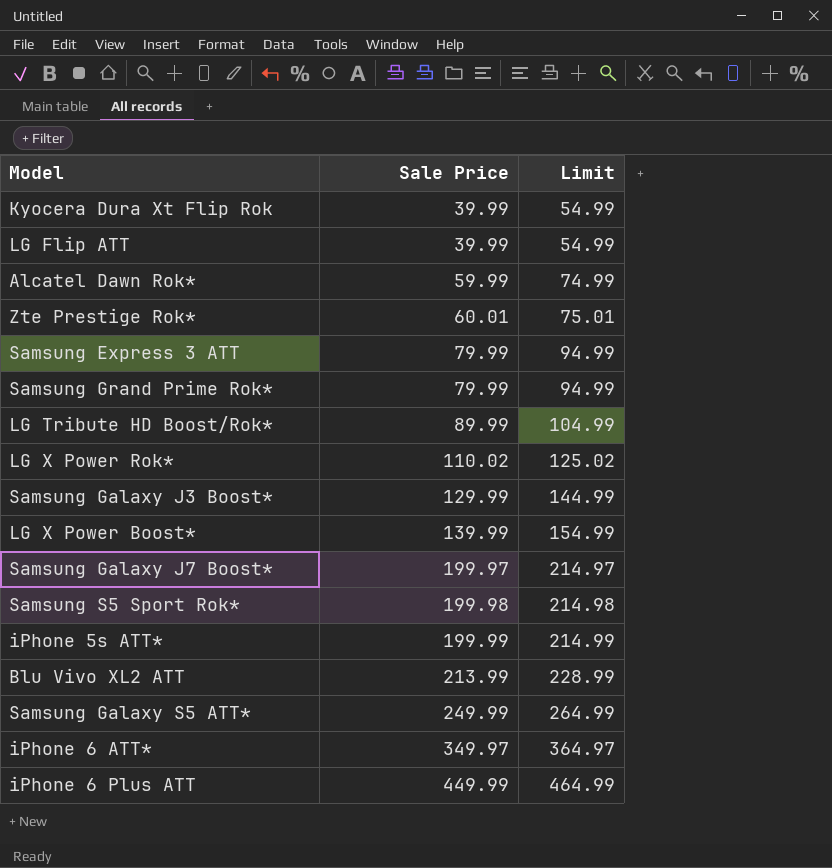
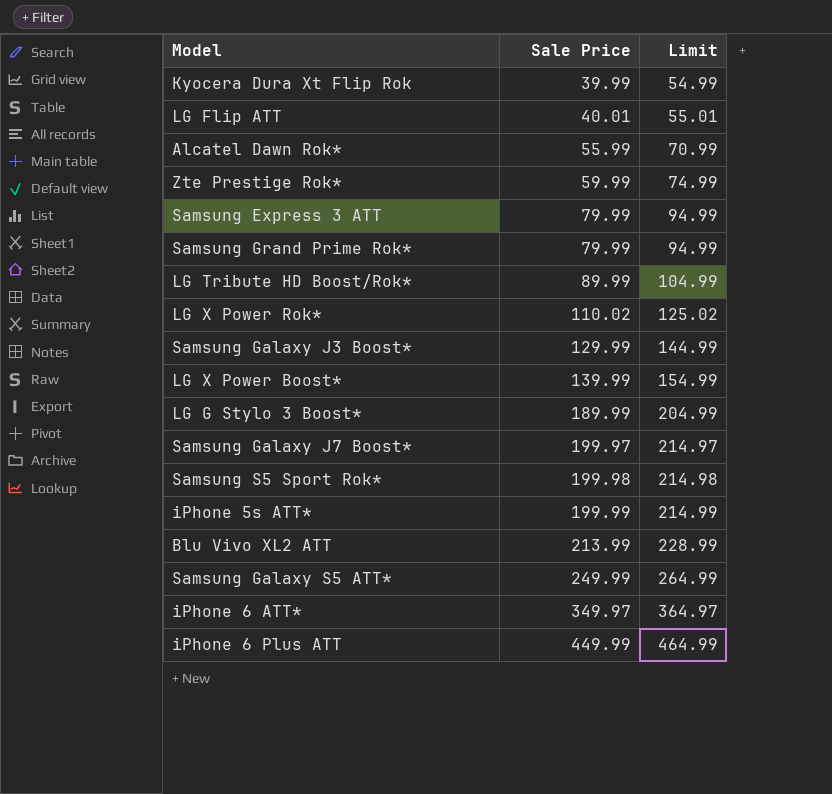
LG Flip ATT | Sale Price: 39.99 -> 40.01
LG Flip ATT | Limit: 54.99 -> 55.01
Alcatel Dawn Rok* | Sale Price: 59.99 -> 55.99
Alcatel Dawn Rok* | Limit: 74.99 -> 70.99
Zte Prestige Rok* | Sale Price: 60.01 -> 59.99
Zte Prestige Rok* | Limit: 75.01 -> 74.99
row LG G Stylo 3 Boost*: none -> 189.99 | 204.99

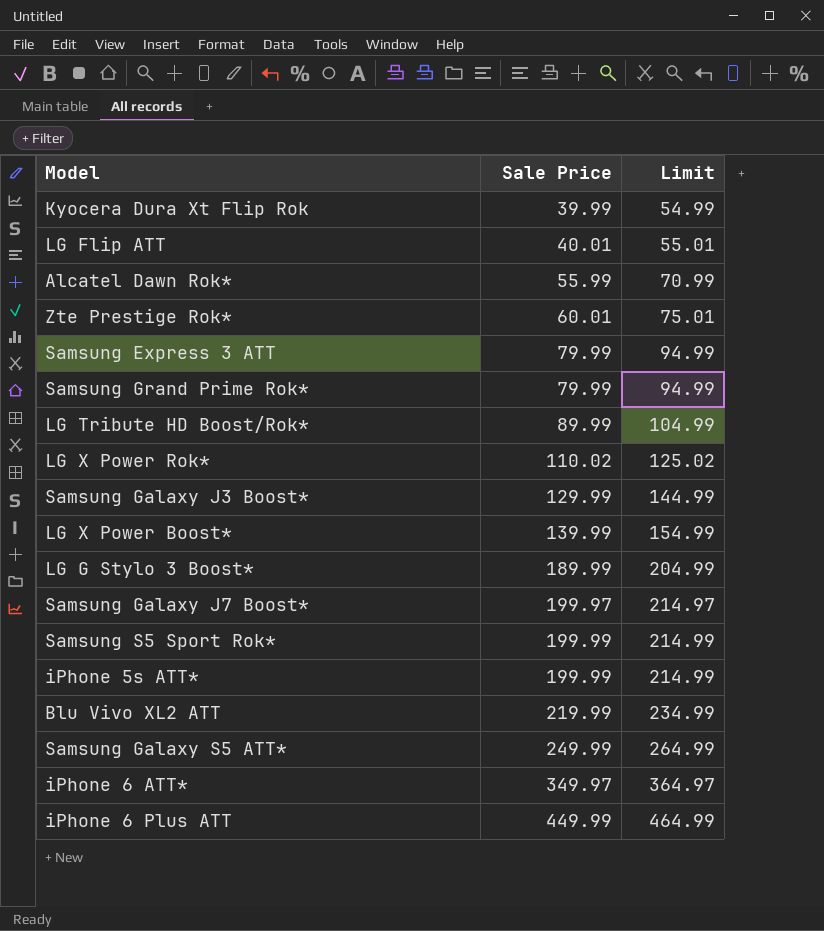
Zte Prestige Rok* | Sale Price: 59.99 -> 60.01
Zte Prestige Rok* | Limit: 74.99 -> 75.01
Samsung S5 Sport Rok* | Sale Price: 199.98 -> 199.99
Samsung S5 Sport Rok* | Limit: 214.98 -> 214.99
Blu Vivo XL2 ATT | Sale Price: 213.99 -> 219.99
Blu Vivo XL2 ATT | Limit: 228.99 -> 234.99

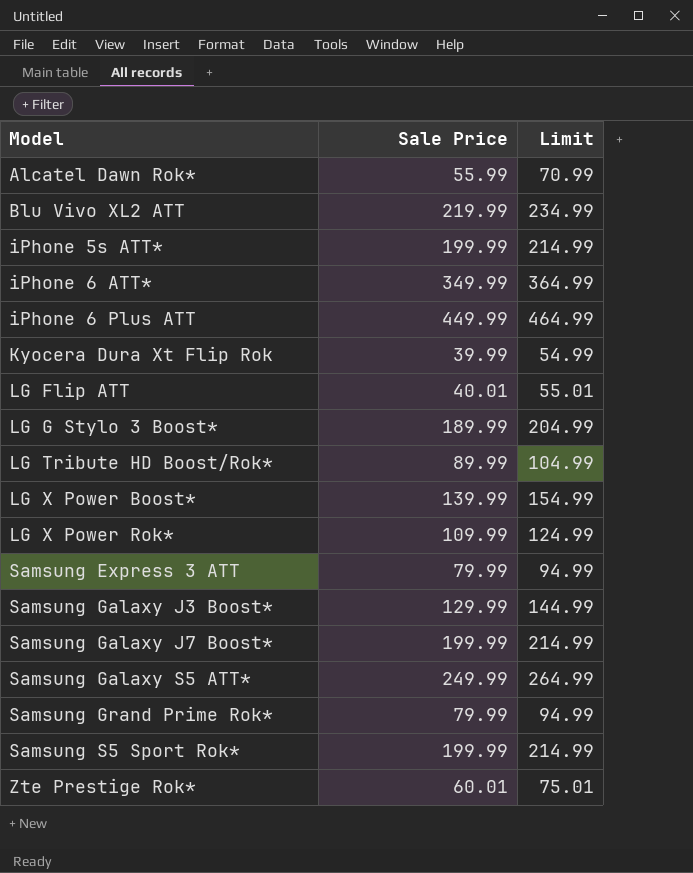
row order: Sale Price ascending -> Model ascending
iPhone 6 ATT* | Sale Price: 349.97 -> 349.99
iPhone 6 ATT* | Limit: 364.97 -> 364.99
LG X Power Rok* | Sale Price: 110.02 -> 109.99
LG X Power Rok* | Limit: 125.02 -> 124.99
Samsung Galaxy J7 Boost* | Sale Price: 199.97 -> 199.99
Samsung Galaxy J7 Boost* | Limit: 214.97 -> 214.99

